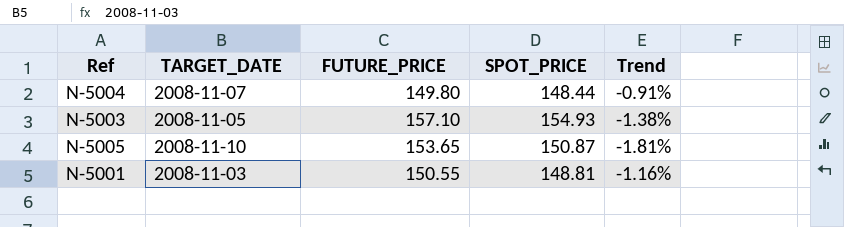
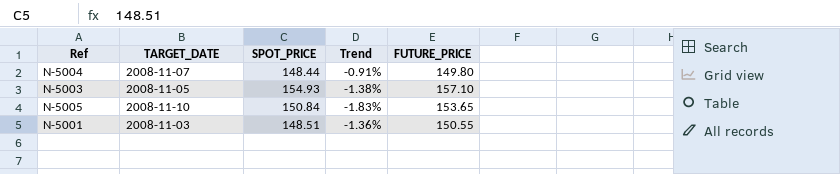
column FUTURE_PRICE | position: 3 -> 5
N-5005 | SPOT_PRICE: 150.87 -> 150.84
N-5005 | Trend: -1.81% -> -1.83%
N-5001 | SPOT_PRICE: 148.81 -> 148.51
N-5001 | Trend: -1.16% -> -1.36%

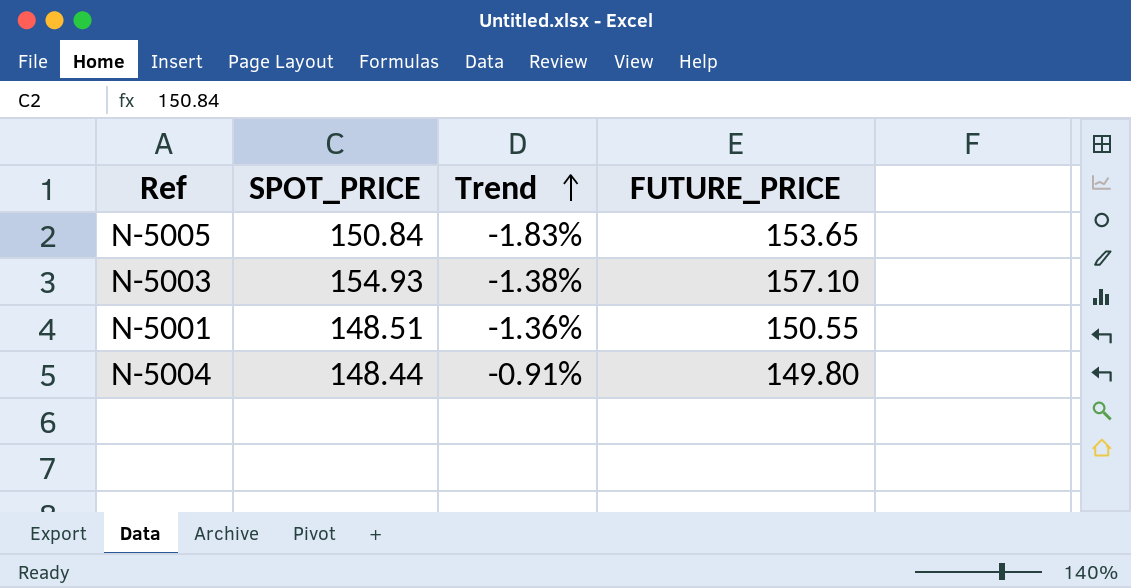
row order: none -> Trend ascending
column TARGET_DATE | position: 2 -> none

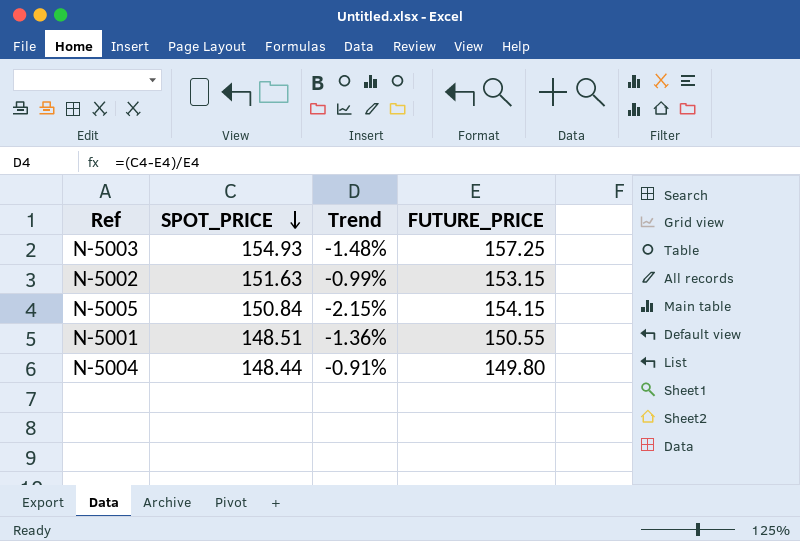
row order: Trend ascending -> SPOT_PRICE descending
N-5003 | Trend: -1.38% -> -1.48%
N-5003 | FUTURE_PRICE: 157.10 -> 157.25
row N-5002: none -> 151.63 | -0.99% | 153.15
N-5005 | Trend: -1.83% -> -2.15%
N-5005 | FUTURE_PRICE: 153.65 -> 154.15

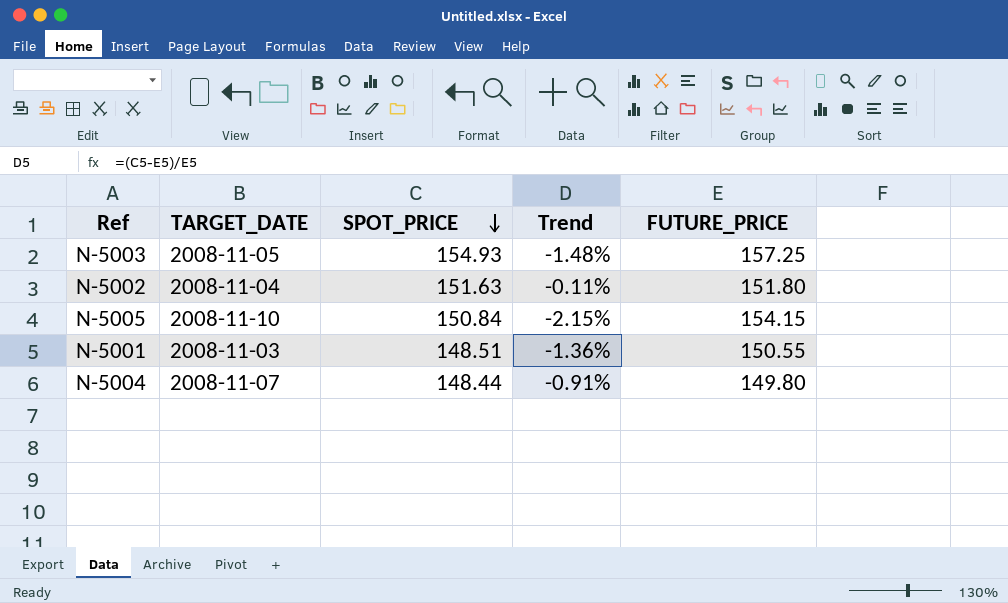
column TARGET_DATE | position: none -> 2
N-5002 | Trend: -0.99% -> -0.11%
N-5002 | FUTURE_PRICE: 153.15 -> 151.80

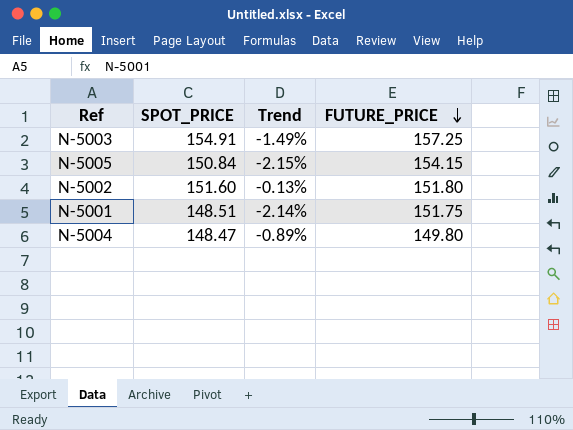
row order: SPOT_PRICE descending -> FUTURE_PRICE descending
column TARGET_DATE | position: 2 -> none
N-5003 | SPOT_PRICE: 154.93 -> 154.91
N-5003 | Trend: -1.48% -> -1.49%
N-5002 | SPOT_PRICE: 151.63 -> 151.60
N-5002 | Trend: -0.11% -> -0.13%
N-5001 | Trend: -1.36% -> -2.14%
N-5001 | FUTURE_PRICE: 150.55 -> 151.75
N-5004 | SPOT_PRICE: 148.44 -> 148.47
N-5004 | Trend: -0.91% -> -0.89%

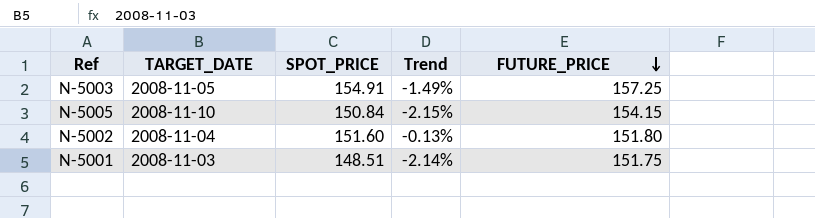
column TARGET_DATE | position: none -> 2
row N-5004: 148.47 | -0.89% | 149.80 -> none

